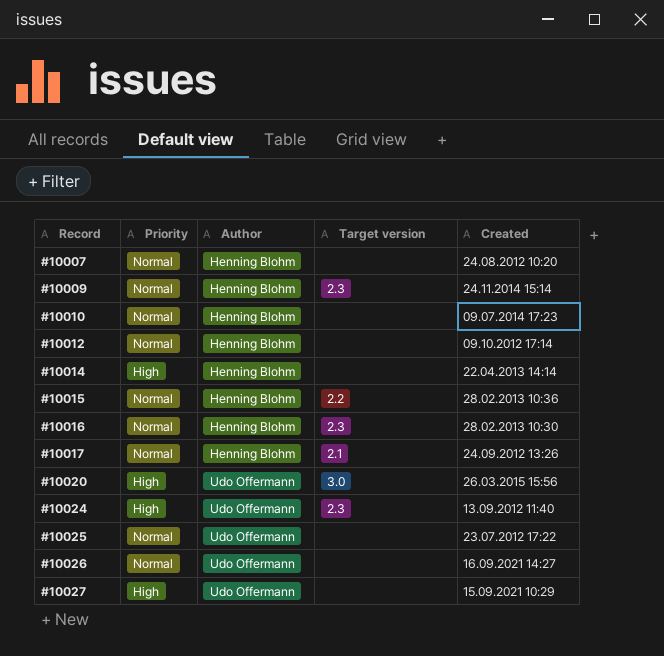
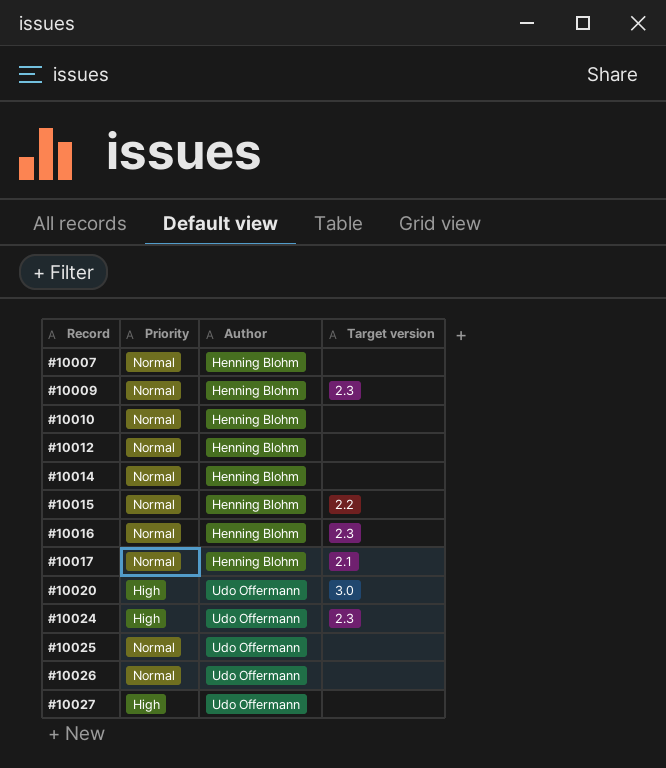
column Created | position: 5 -> none
#10014 | Priority: High -> Normal

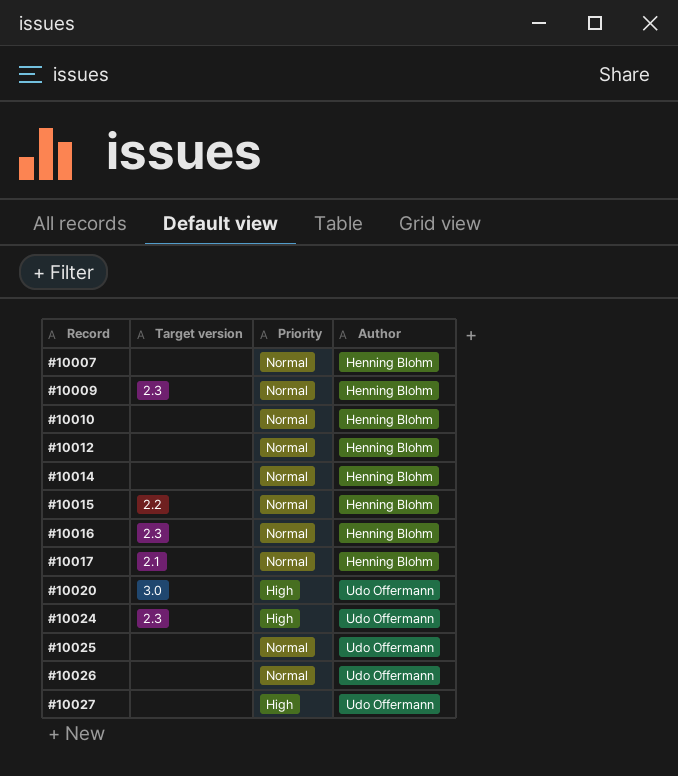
column Target version | position: 4 -> 2

